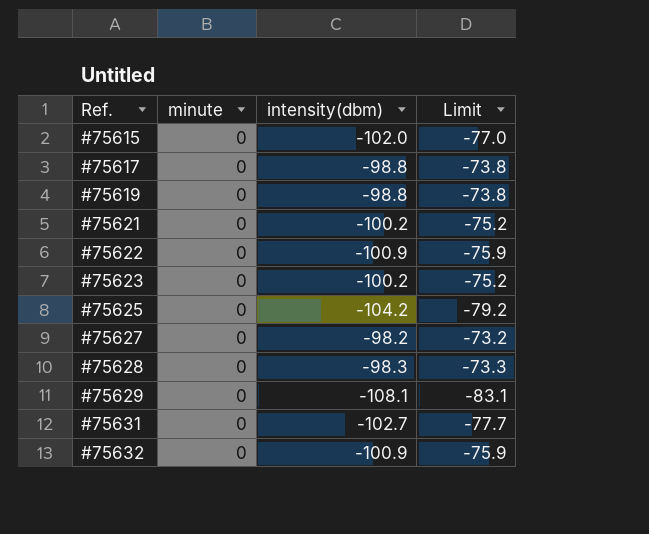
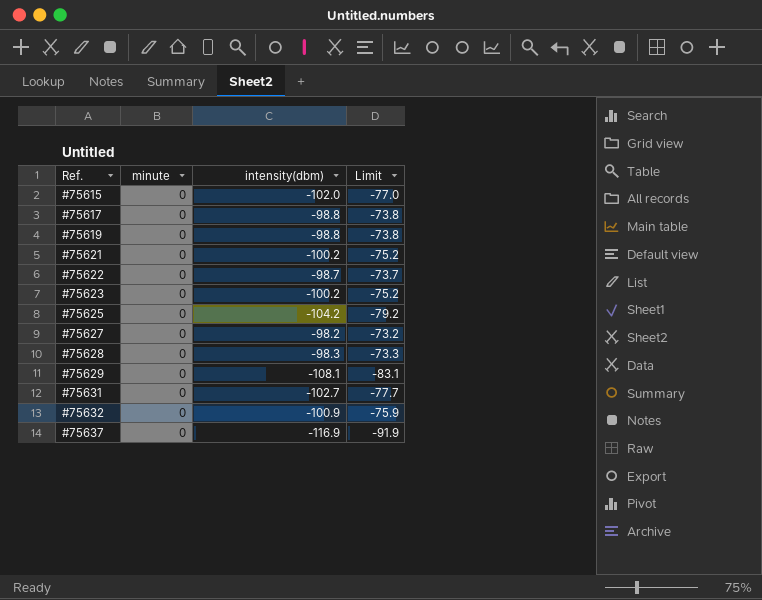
#75622 | intensity(dbm): -100.9 -> -98.7
#75622 | Limit: -75.9 -> -73.7
row #75637: none -> 0 | -116.9 | -91.9

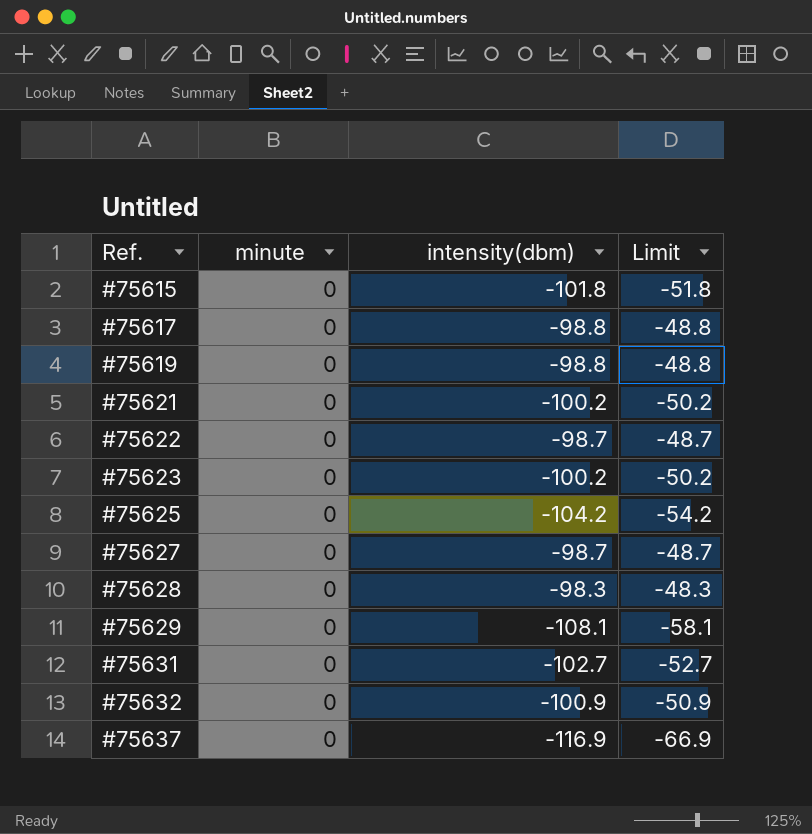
column Limit | formula: [intensity(dbm)] + 25 -> [intensity(dbm)] + 50
#75615 | intensity(dbm): -102.0 -> -101.8
#75627 | intensity(dbm): -98.2 -> -98.7

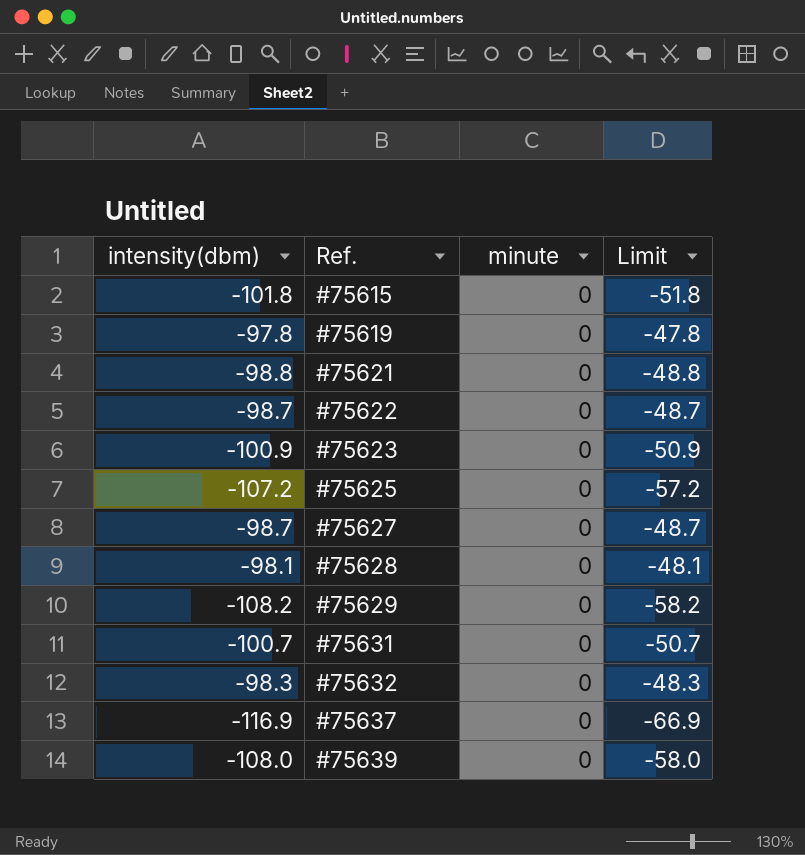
column intensity(dbm) | position: 3 -> 1
row #75617: 0 | -98.8 | -48.8 -> none
#75619 | intensity(dbm): -98.8 -> -97.8
#75619 | Limit: -48.8 -> -47.8
#75621 | intensity(dbm): -100.2 -> -98.8
#75621 | Limit: -50.2 -> -48.8
#75623 | intensity(dbm): -100.2 -> -100.9
#75623 | Limit: -50.2 -> -50.9
#75625 | intensity(dbm): -104.2 -> -107.2
#75625 | Limit: -54.2 -> -57.2
#75628 | intensity(dbm): -98.3 -> -98.1
#75628 | Limit: -48.3 -> -48.1
#75629 | intensity(dbm): -108.1 -> -108.2
#75629 | Limit: -58.1 -> -58.2
#75631 | intensity(dbm): -102.7 -> -100.7
#75631 | Limit: -52.7 -> -50.7
#75632 | intensity(dbm): -100.9 -> -98.3
#75632 | Limit: -50.9 -> -48.3
row #75639: none -> -108.0 | 0 | -58.0

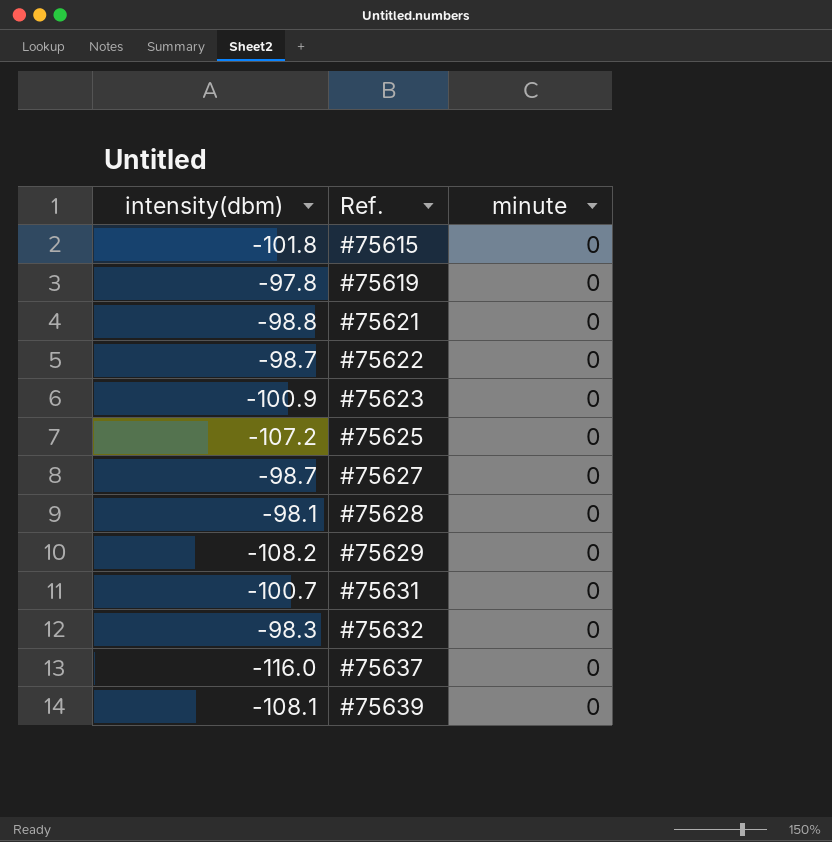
column Limit | formula: [intensity(dbm)] + 50 -> none
#75637 | intensity(dbm): -116.9 -> -116.0
#75639 | intensity(dbm): -108.0 -> -108.1

